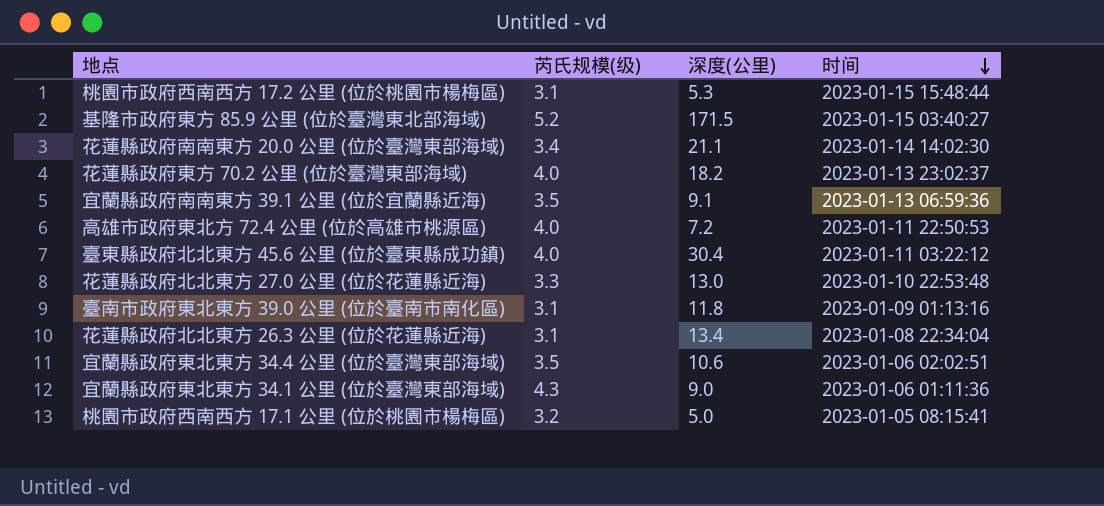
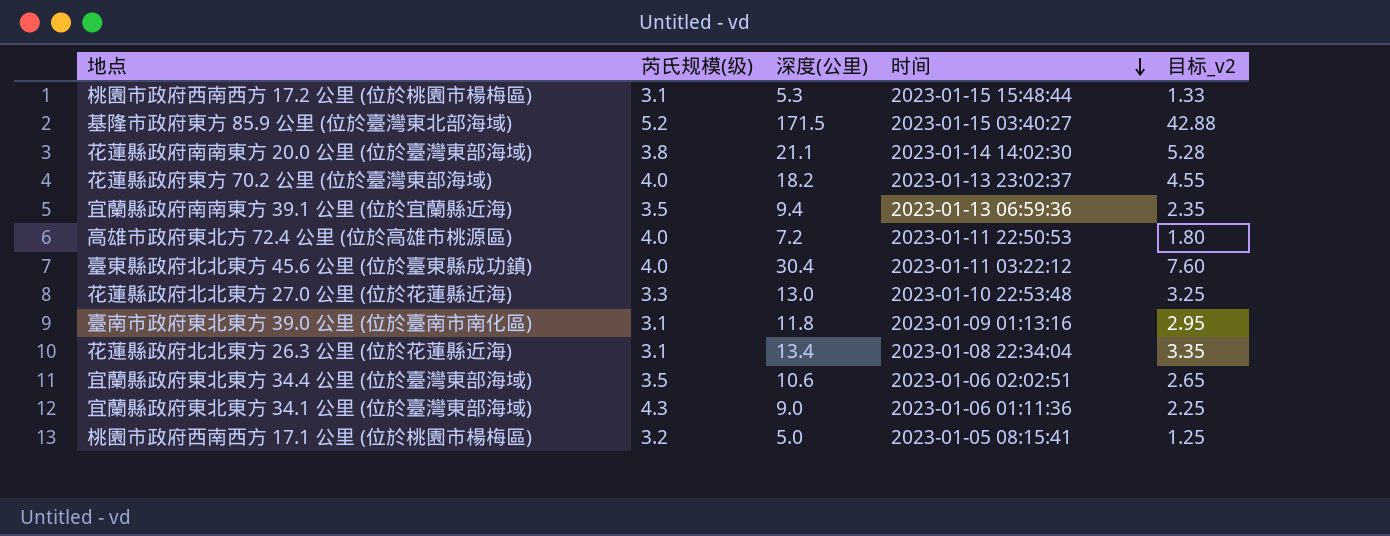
column 目标_v2 | formula: none -> [深度(公里)] * 0.25
花蓮縣政府南南東方 20.0 公里 (位於臺灣東部海域) | 芮氏规模(级): 3.4 -> 3.8
宜蘭縣政府南南東方 39.1 公里 (位於宜蘭縣近海) | 深度(公里): 9.1 -> 9.4

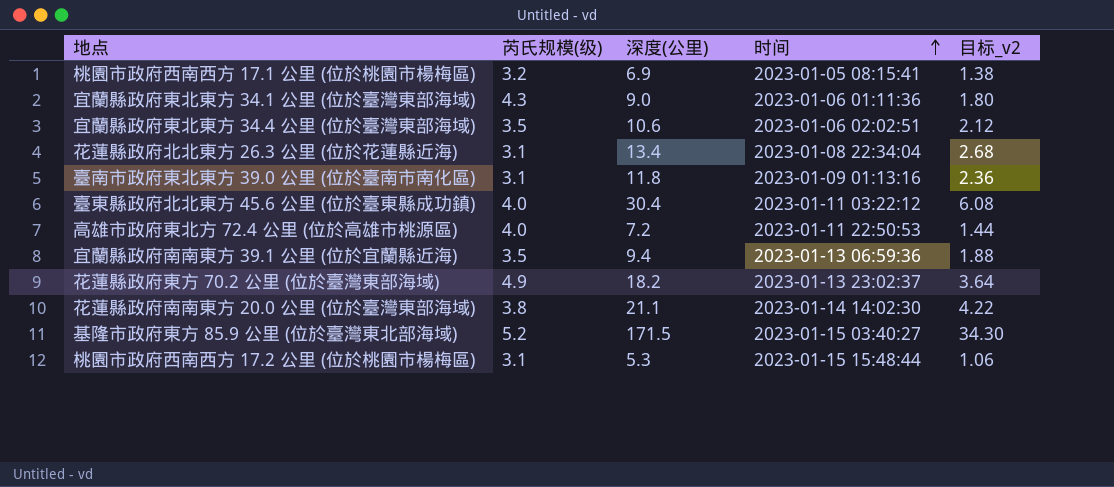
row order: 时间 descending -> 时间 ascending
column 目标_v2 | formula: [深度(公里)] * 0.25 -> [深度(公里)] * 0.2
row 花蓮縣政府北北東方 27.0 公里 (位於花蓮縣近海): 3.3 | 13.0 | 2023-01-10 22:53:48 | 3.25 -> none
桃園市政府西南西方 17.1 公里 (位於桃園市楊梅區) | 深度(公里): 5.0 -> 6.9
花蓮縣政府東方 70.2 公里 (位於臺灣東部海域) | 芮氏规模(级): 4.0 -> 4.9

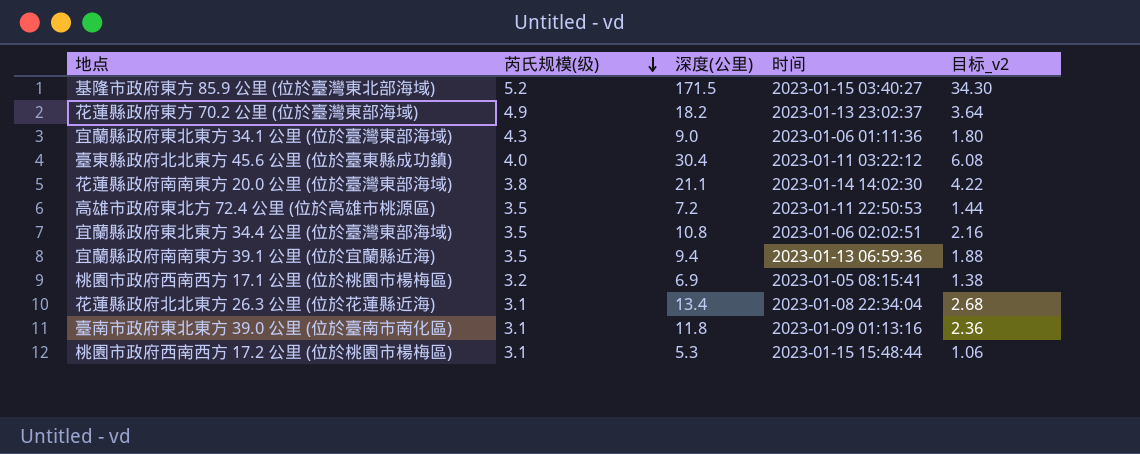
row order: 时间 ascending -> 芮氏规模(级) descending
高雄市政府東北方 72.4 公里 (位於高雄市桃源區) | 芮氏规模(级): 4.0 -> 3.5
宜蘭縣政府東北東方 34.4 公里 (位於臺灣東部海域) | 深度(公里): 10.6 -> 10.8
宜蘭縣政府東北東方 34.4 公里 (位於臺灣東部海域) | 目标_v2: 2.12 -> 2.16

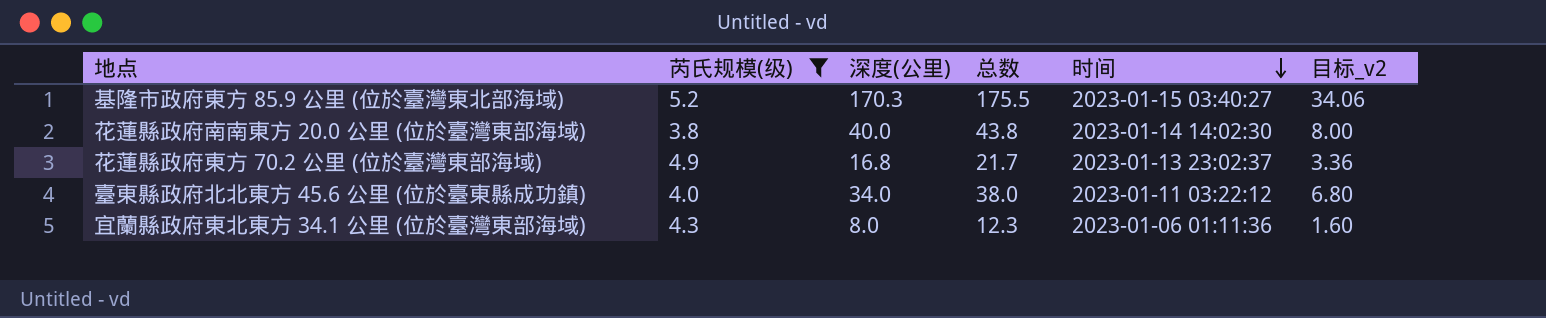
filter: none -> 芮氏规模(级) >= 3.8
row order: 芮氏规模(级) descending -> 时间 descending
column 总数 | formula: none -> [芮氏规模(级)] + [深度(公里)]
基隆市政府東方 85.9 公里 (位於臺灣東北部海域) | 深度(公里): 171.5 -> 170.3
基隆市政府東方 85.9 公里 (位於臺灣東北部海域) | 目标_v2: 34.30 -> 34.06
花蓮縣政府南南東方 20.0 公里 (位於臺灣東部海域) | 深度(公里): 21.1 -> 40.0
花蓮縣政府南南東方 20.0 公里 (位於臺灣東部海域) | 目标_v2: 4.22 -> 8.00
花蓮縣政府東方 70.2 公里 (位於臺灣東部海域) | 深度(公里): 18.2 -> 16.8
花蓮縣政府東方 70.2 公里 (位於臺灣東部海域) | 目标_v2: 3.64 -> 3.36
臺東縣政府北北東方 45.6 公里 (位於臺東縣成功鎮) | 深度(公里): 30.4 -> 34.0
臺東縣政府北北東方 45.6 公里 (位於臺東縣成功鎮) | 目标_v2: 6.08 -> 6.80
宜蘭縣政府東北東方 34.1 公里 (位於臺灣東部海域) | 深度(公里): 9.0 -> 8.0
宜蘭縣政府東北東方 34.1 公里 (位於臺灣東部海域) | 目标_v2: 1.80 -> 1.60

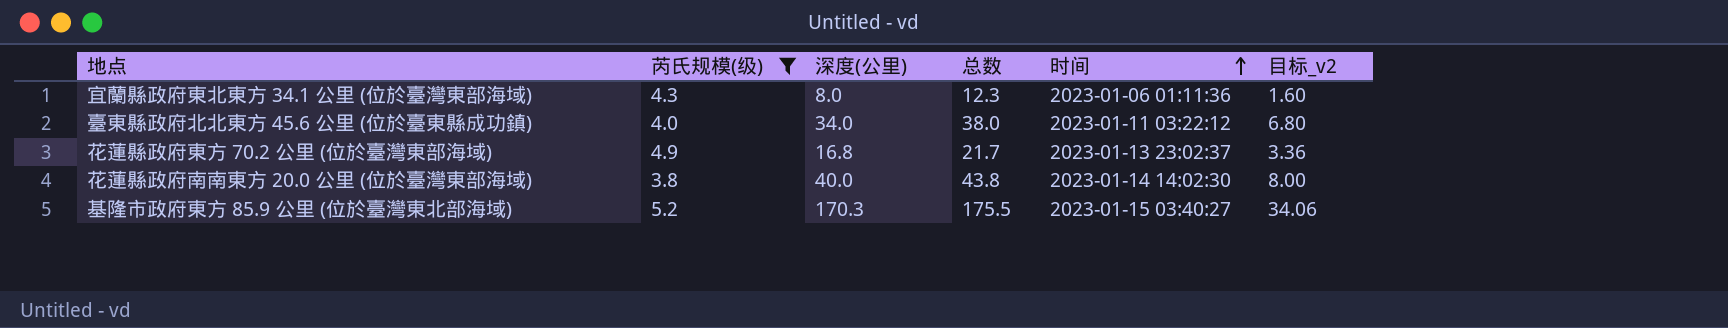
row order: 时间 descending -> 时间 ascending

